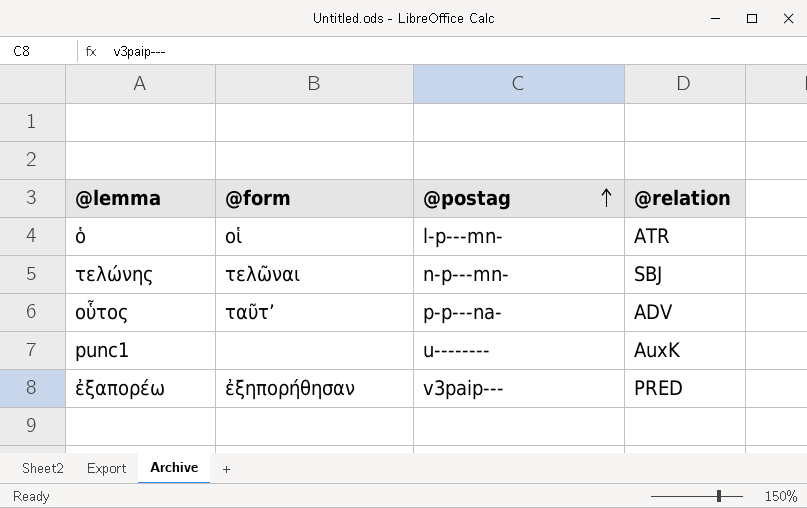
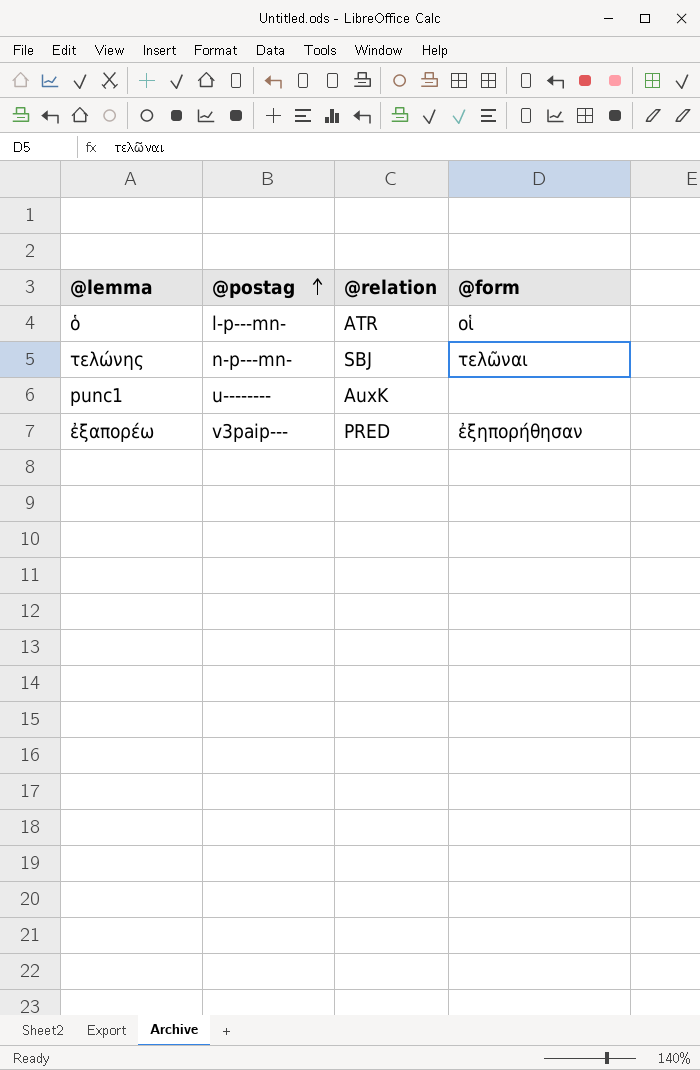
column @form | position: 2 -> 4
row οὗτος: ταῦτʼ | p-p---na- | ADV -> none

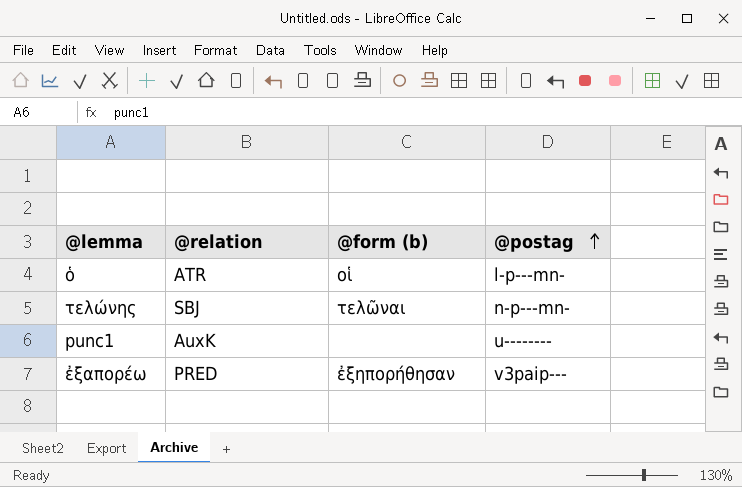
column name: @form -> @form (b)
column @postag | position: 2 -> 4

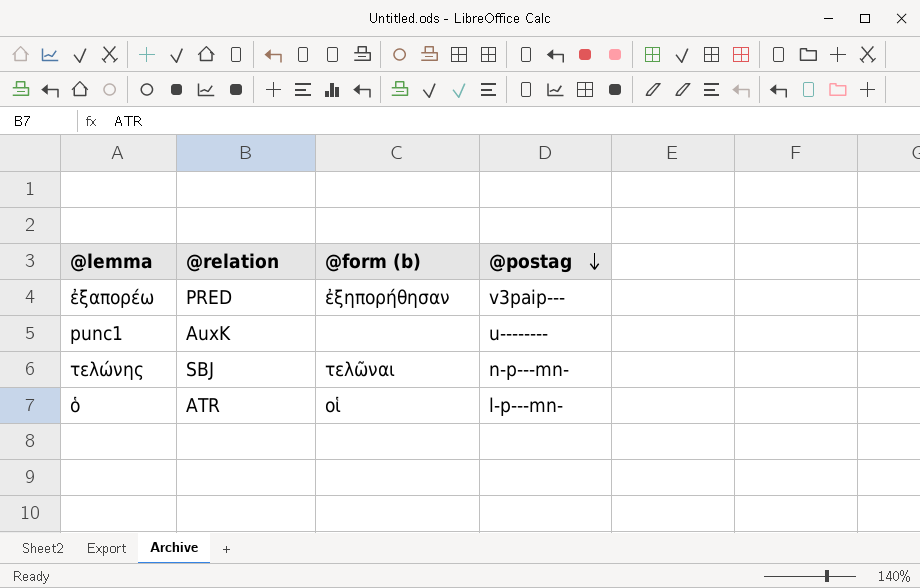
row order: @postag ascending -> @postag descending

